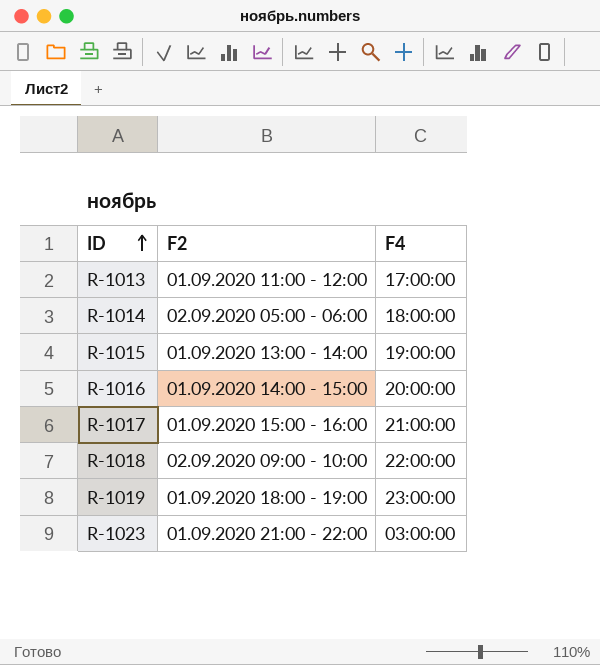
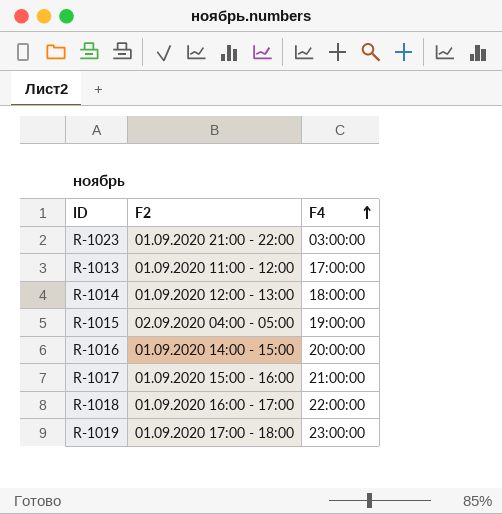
row order: ID ascending -> F4 ascending
R-1014 | F2: 02.09.2020 05:00 - 06:00 -> 01.09.2020 12:00 - 13:00
R-1015 | F2: 01.09.2020 13:00 - 14:00 -> 02.09.2020 04:00 - 05:00
R-1018 | F2: 02.09.2020 09:00 - 10:00 -> 01.09.2020 16:00 - 17:00
R-1019 | F2: 01.09.2020 18:00 - 19:00 -> 01.09.2020 17:00 - 18:00

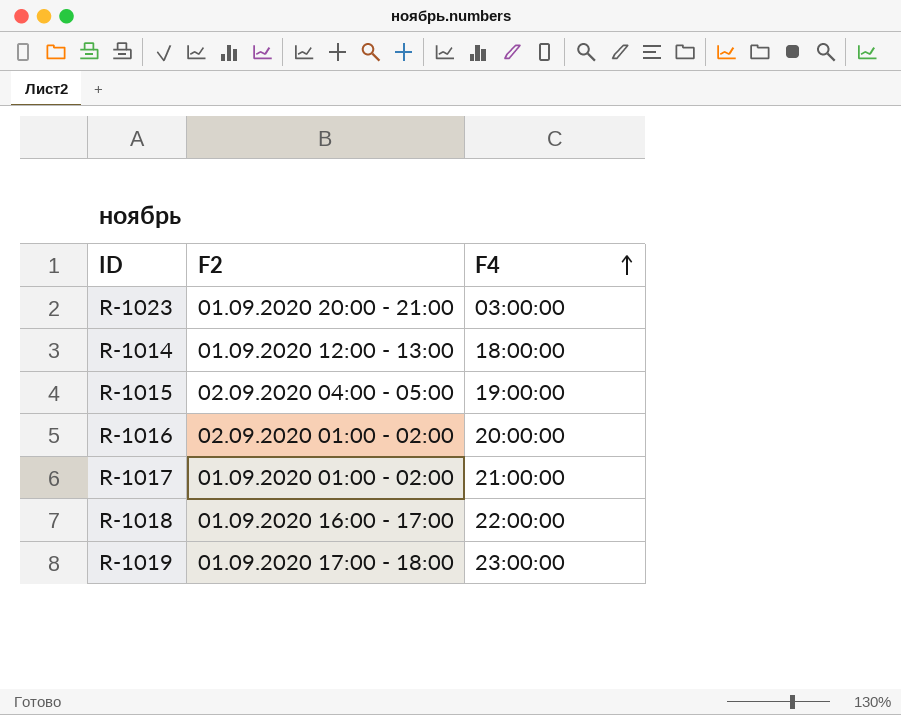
row R-1013: 01.09.2020 11:00 - 12:00 | 17:00:00 -> none
R-1023 | F2: 01.09.2020 21:00 - 22:00 -> 01.09.2020 20:00 - 21:00
R-1016 | F2: 01.09.2020 14:00 - 15:00 -> 02.09.2020 01:00 - 02:00
R-1017 | F2: 01.09.2020 15:00 - 16:00 -> 01.09.2020 01:00 - 02:00

